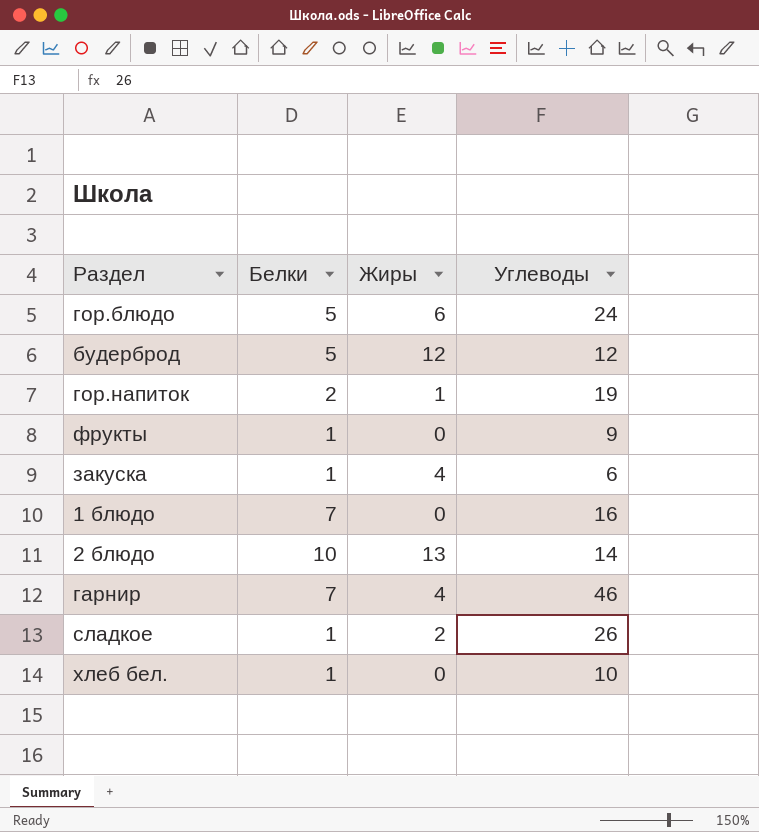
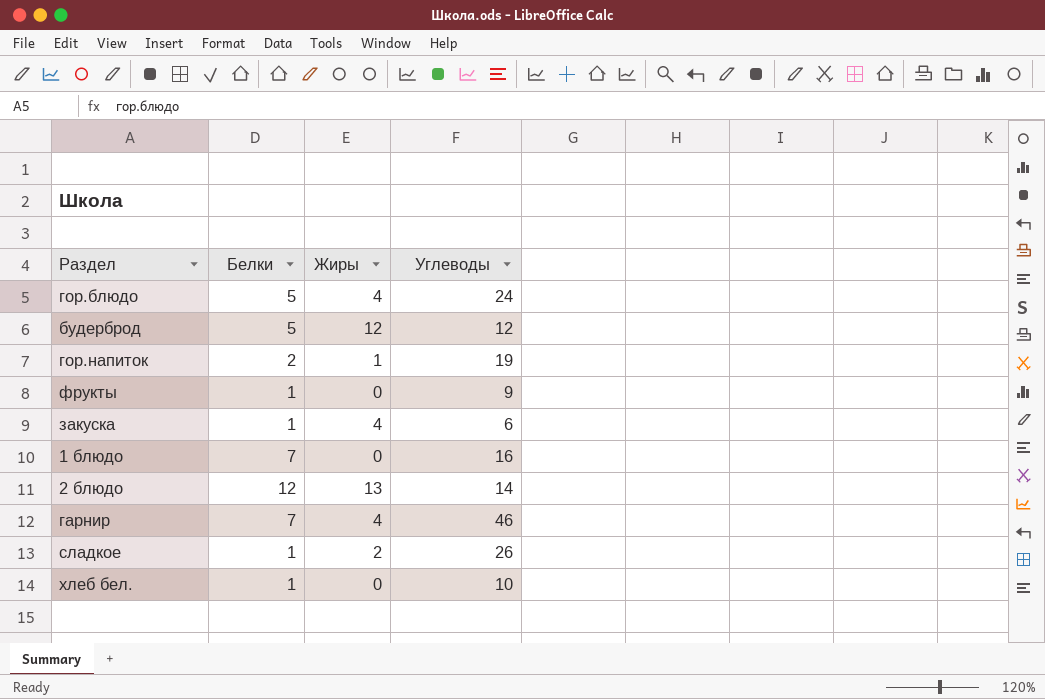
гор.блюдо | Жиры: 6 -> 4
2 блюдо | Белки: 10 -> 12

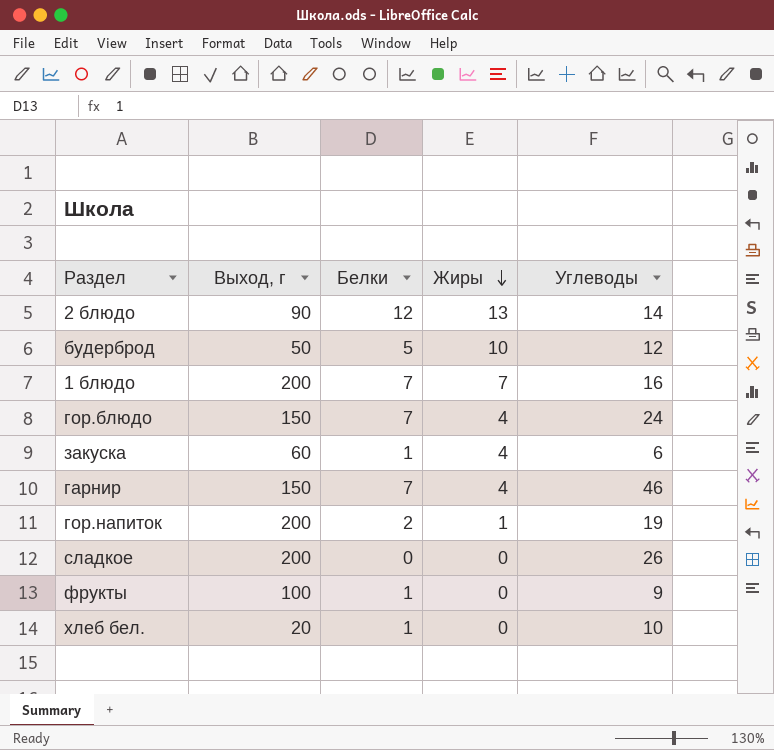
row order: none -> Жиры descending
column Выход, г | position: none -> 2
будерброд | Жиры: 12 -> 10
1 блюдо | Жиры: 0 -> 7
гор.блюдо | Белки: 5 -> 7
сладкое | Белки: 1 -> 0
сладкое | Жиры: 2 -> 0

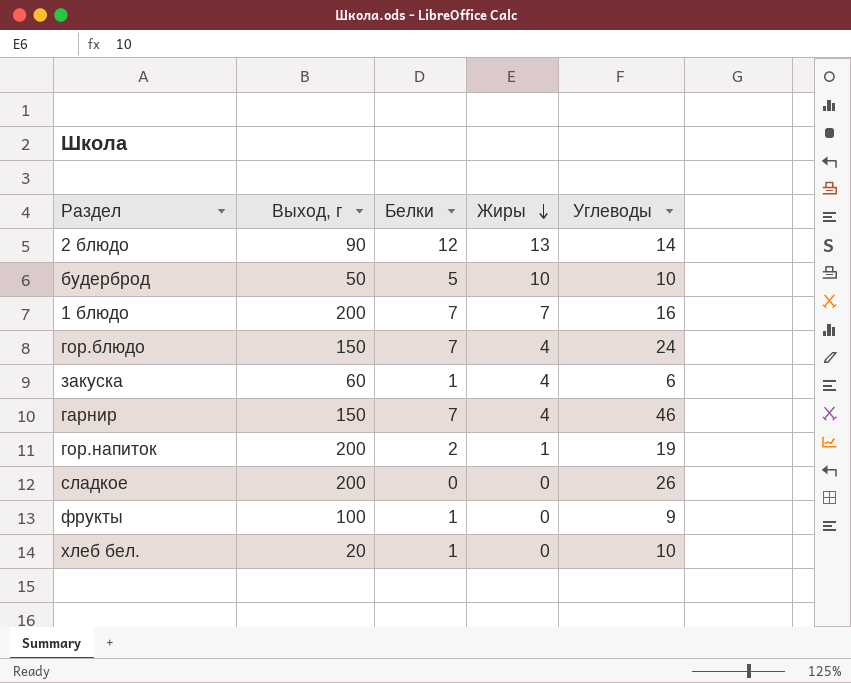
будерброд | Углеводы: 12 -> 10

